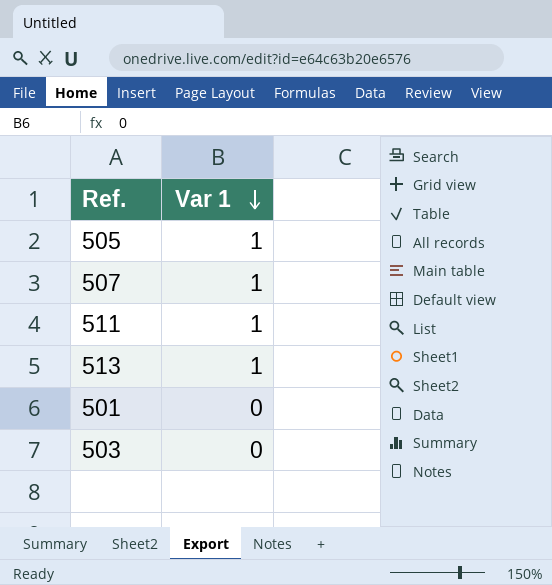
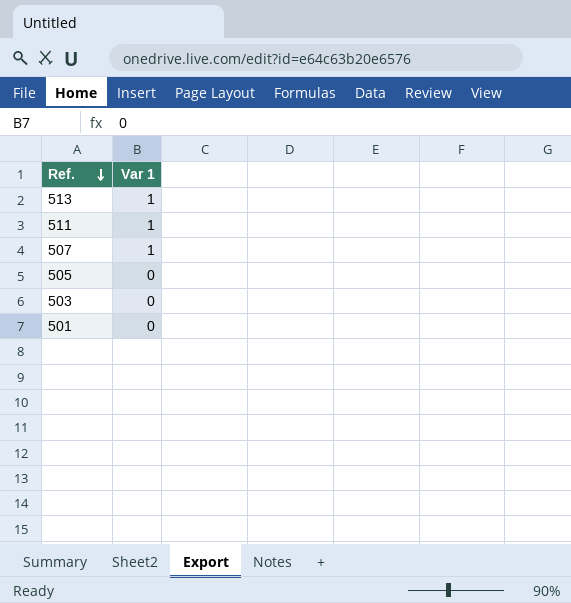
row order: Var 1 descending -> Ref. descending
505 | Var 1: 1 -> 0

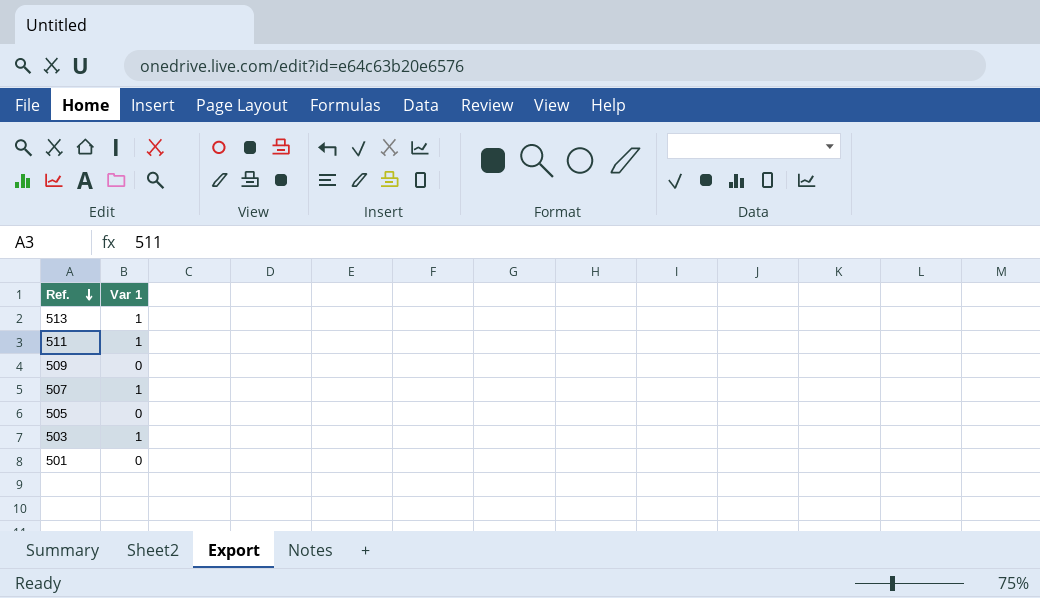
row 509: none -> 0
503 | Var 1: 0 -> 1

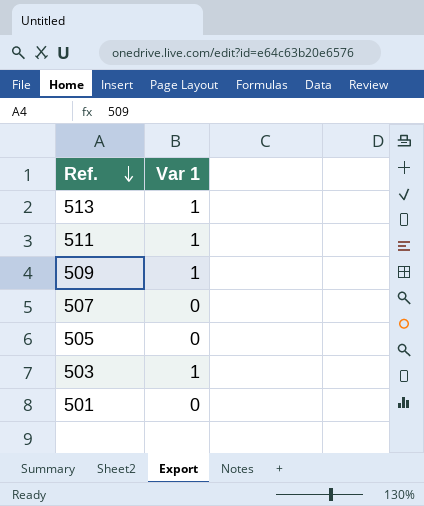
509 | Var 1: 0 -> 1
507 | Var 1: 1 -> 0

